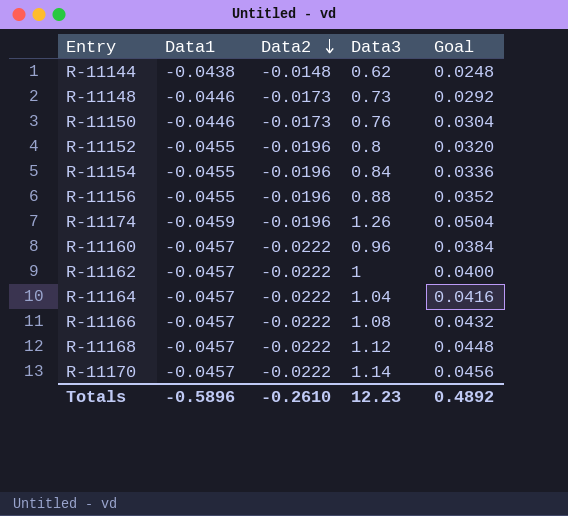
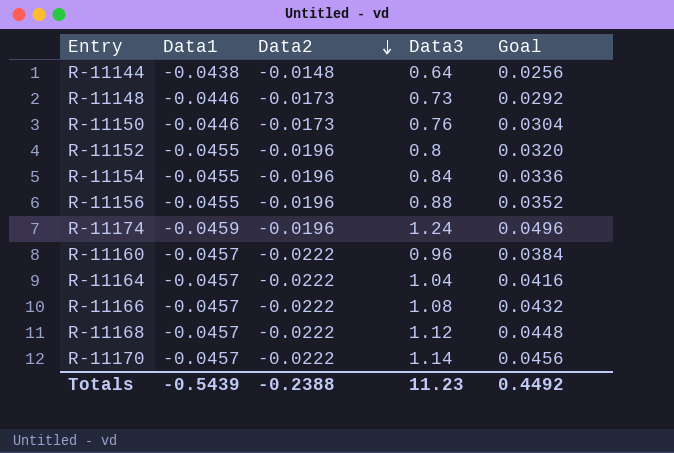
row R-11162: -0.0457 | -0.0222 | 1 | 0.0400 -> none
R-11144 | Data3: 0.62 -> 0.64
R-11144 | Goal: 0.0248 -> 0.0256
R-11174 | Data3: 1.26 -> 1.24
R-11174 | Goal: 0.0504 -> 0.0496
Totals | Data1: -0.5896 -> -0.5439
Totals | Data2: -0.2610 -> -0.2388
Totals | Data3: 12.23 -> 11.23
Totals | Goal: 0.4892 -> 0.4492

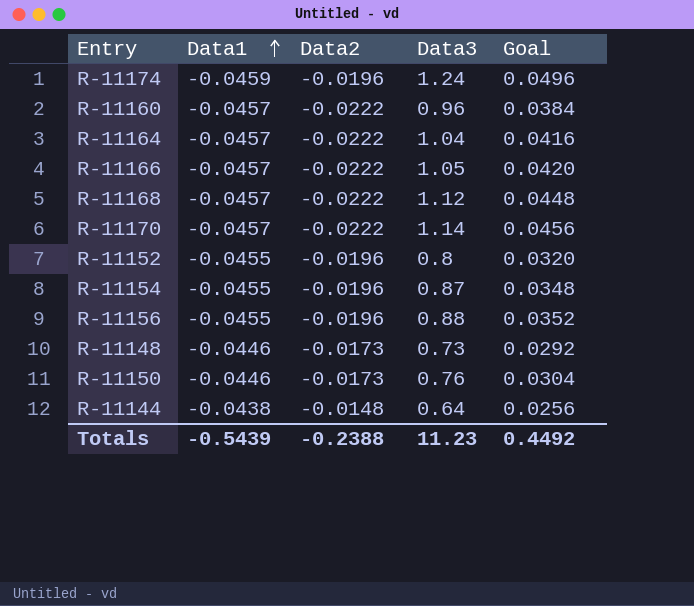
row order: Data2 descending -> Data1 ascending
R-11166 | Data3: 1.08 -> 1.05
R-11166 | Goal: 0.0432 -> 0.0420
R-11154 | Data3: 0.84 -> 0.87
R-11154 | Goal: 0.0336 -> 0.0348

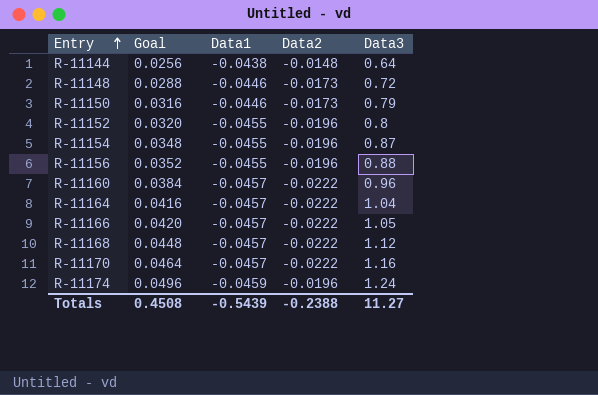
row order: Data1 ascending -> Entry ascending
column Goal | position: 5 -> 2
R-11148 | Goal: 0.0292 -> 0.0288
R-11148 | Data3: 0.73 -> 0.72
R-11150 | Goal: 0.0304 -> 0.0316
R-11150 | Data3: 0.76 -> 0.79
R-11170 | Goal: 0.0456 -> 0.0464
R-11170 | Data3: 1.14 -> 1.16
Totals | Goal: 0.4492 -> 0.4508
Totals | Data3: 11.23 -> 11.27

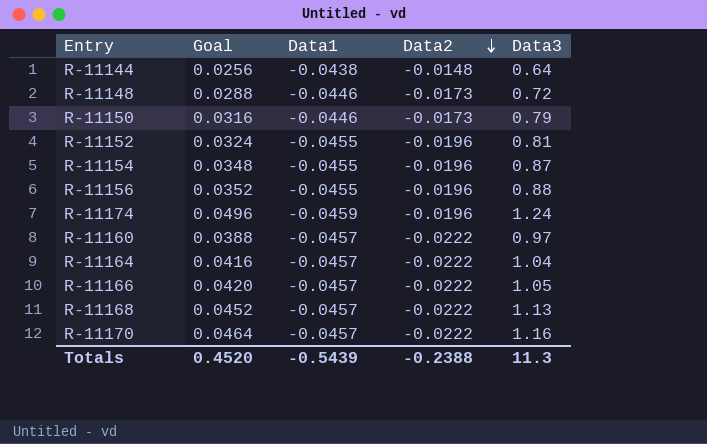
row order: Entry ascending -> Data2 descending
R-11152 | Goal: 0.0320 -> 0.0324
R-11152 | Data3: 0.8 -> 0.81
R-11160 | Goal: 0.0384 -> 0.0388
R-11160 | Data3: 0.96 -> 0.97
R-11168 | Goal: 0.0448 -> 0.0452
R-11168 | Data3: 1.12 -> 1.13
Totals | Goal: 0.4508 -> 0.4520
Totals | Data3: 11.27 -> 11.3

